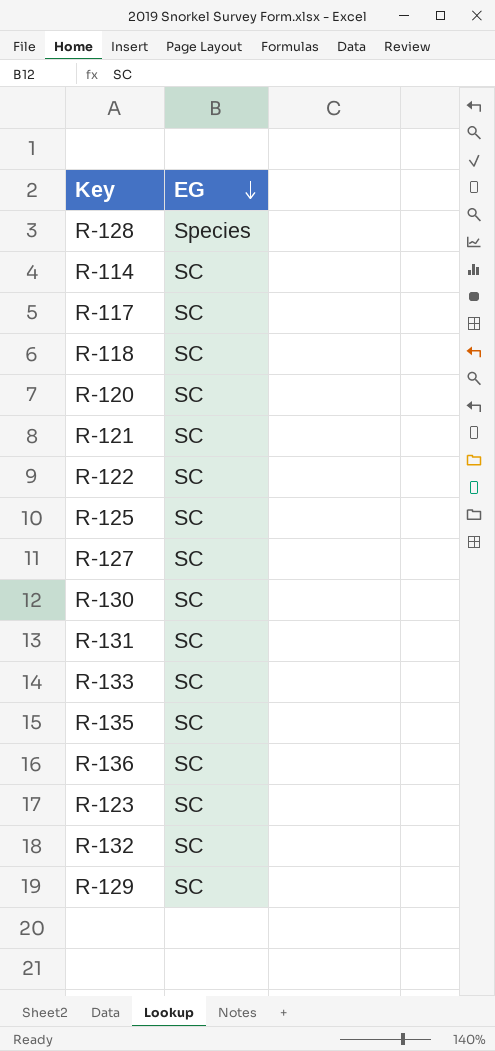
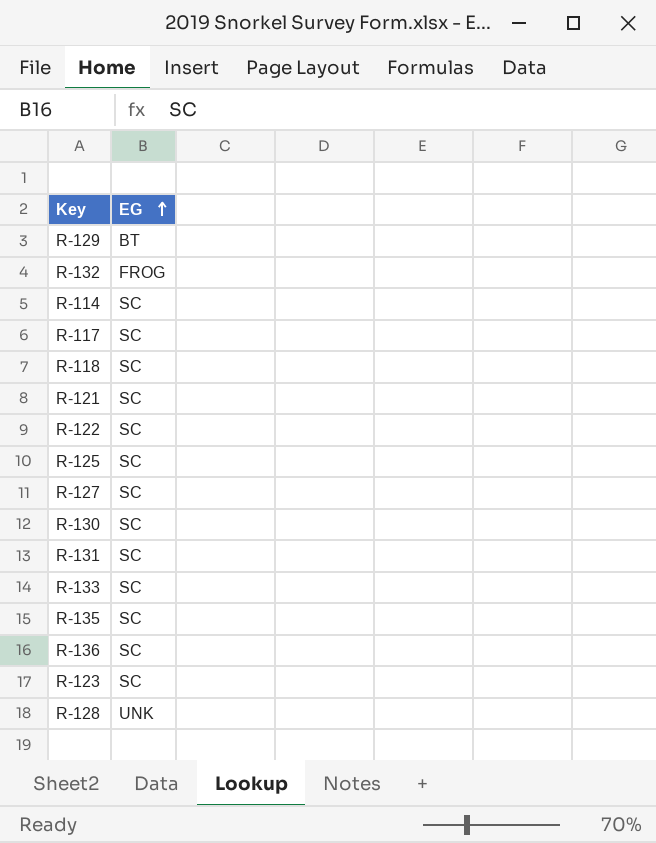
row order: EG descending -> EG ascending
row R-120: SC -> none
R-129 | EG: SC -> BT
R-132 | EG: SC -> FROG
R-128 | EG: Species -> UNK

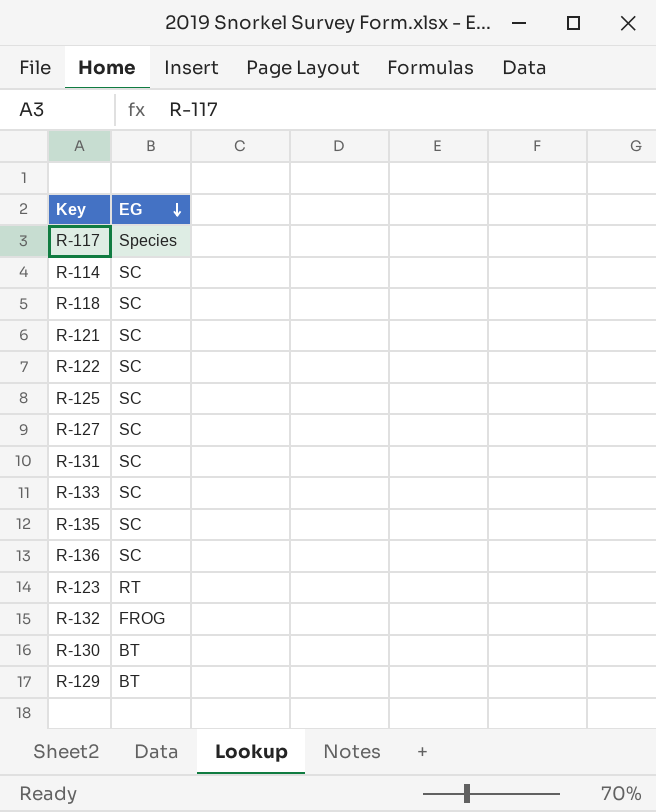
row order: EG ascending -> EG descending
row R-128: UNK -> none
R-117 | EG: SC -> Species
R-123 | EG: SC -> RT
R-130 | EG: SC -> BT

